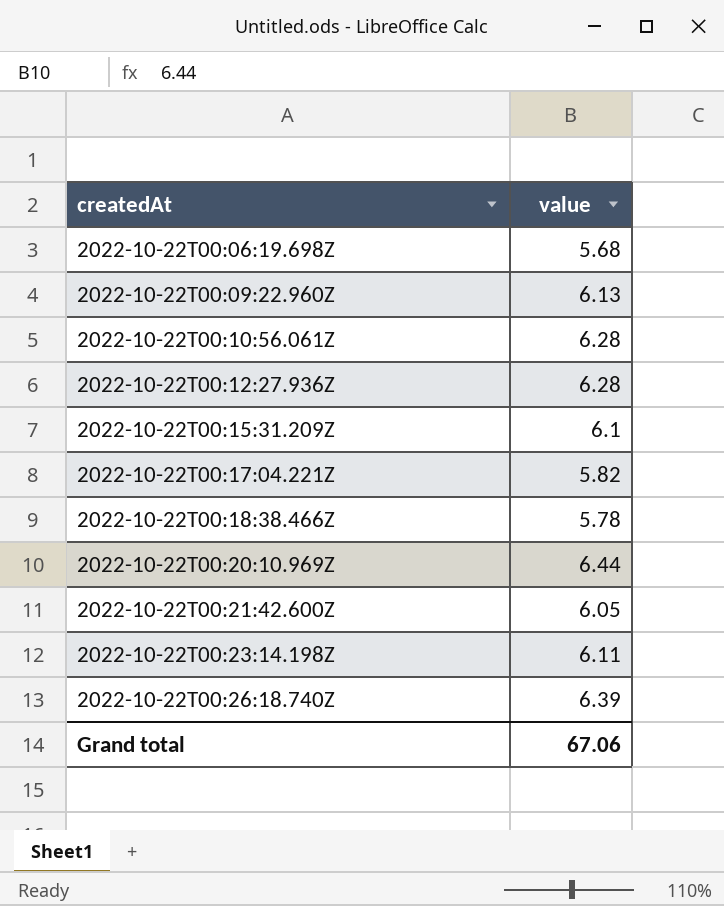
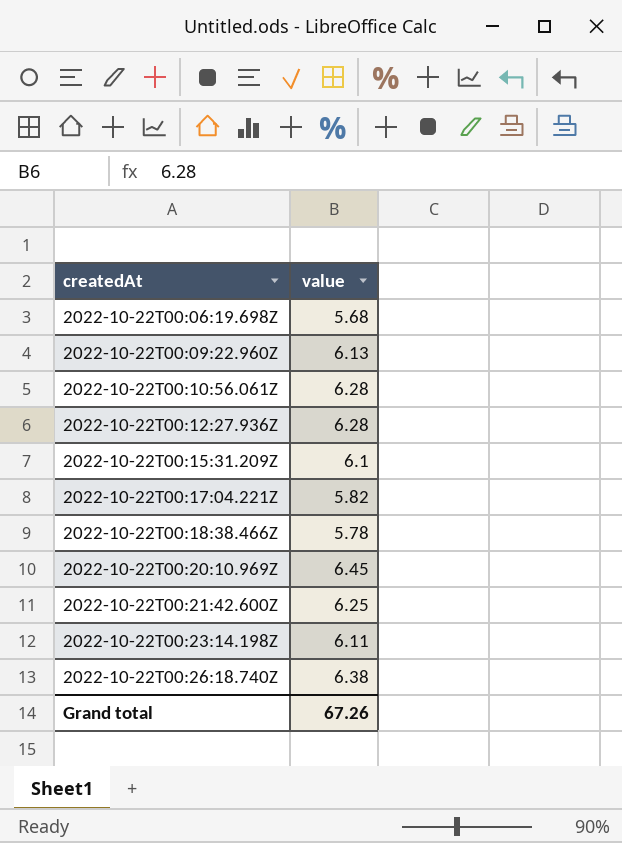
2022-10-22T00:20:10.969Z | value: 6.44 -> 6.45
2022-10-22T00:21:42.600Z | value: 6.05 -> 6.25
2022-10-22T00:26:18.740Z | value: 6.39 -> 6.38
Grand total | value: 67.06 -> 67.26

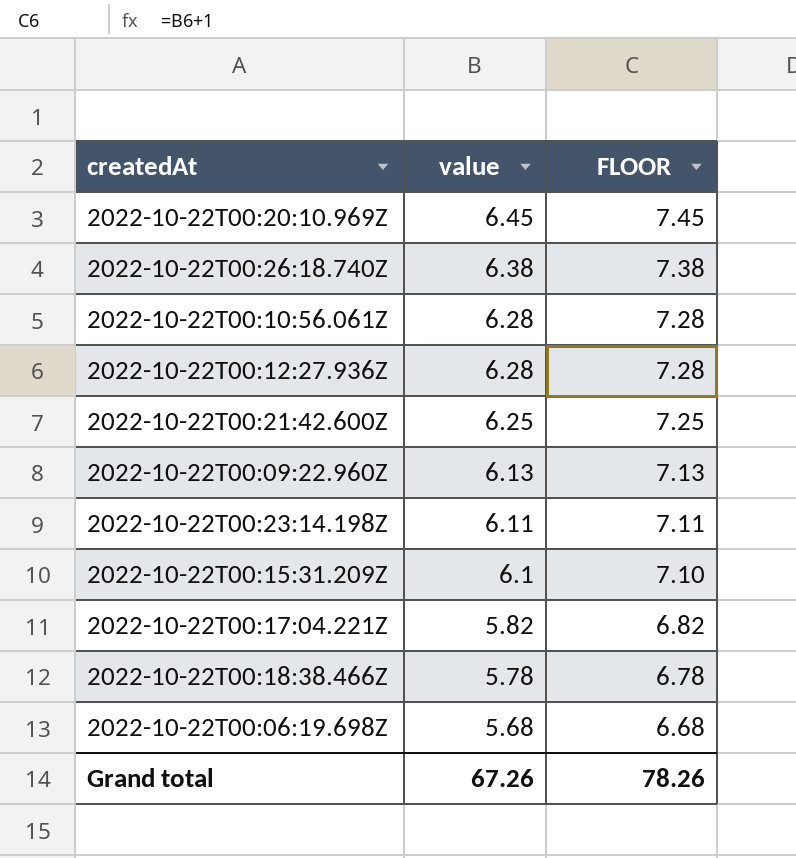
row order: createdAt ascending -> value descending
column FLOOR | formula: none -> [value] + 1

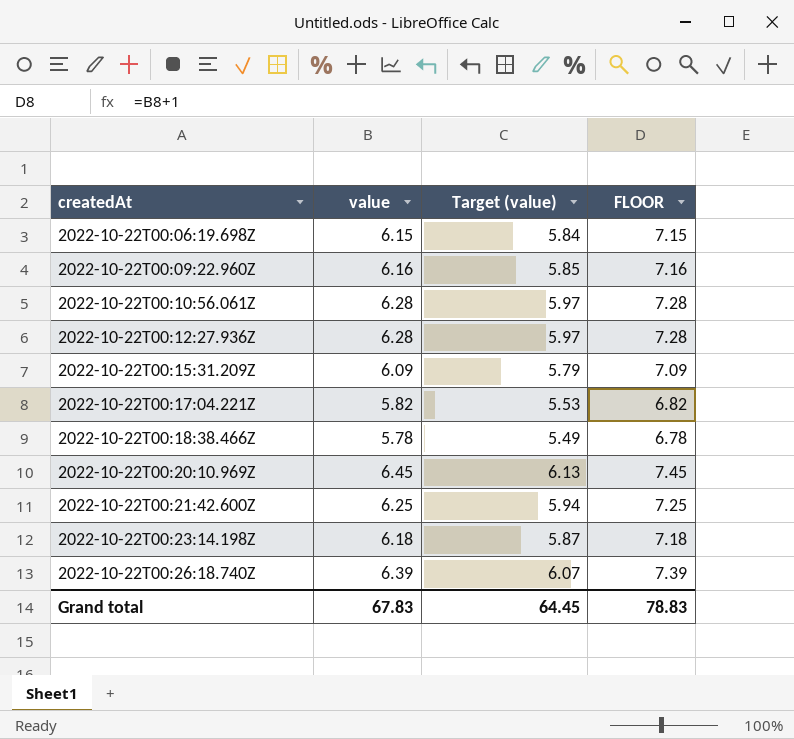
row order: value descending -> createdAt ascending
column Target (value) | formula: none -> [value] * 0.95
2022-10-22T00:06:19.698Z | value: 5.68 -> 6.15
2022-10-22T00:06:19.698Z | FLOOR: 6.68 -> 7.15
2022-10-22T00:09:22.960Z | value: 6.13 -> 6.16
2022-10-22T00:09:22.960Z | FLOOR: 7.13 -> 7.16
2022-10-22T00:15:31.209Z | value: 6.1 -> 6.09
2022-10-22T00:15:31.209Z | FLOOR: 7.10 -> 7.09
2022-10-22T00:23:14.198Z | value: 6.11 -> 6.18
2022-10-22T00:23:14.198Z | FLOOR: 7.11 -> 7.18
2022-10-22T00:26:18.740Z | value: 6.38 -> 6.39
2022-10-22T00:26:18.740Z | FLOOR: 7.38 -> 7.39
Grand total | value: 67.26 -> 67.83
Grand total | FLOOR: 78.26 -> 78.83

